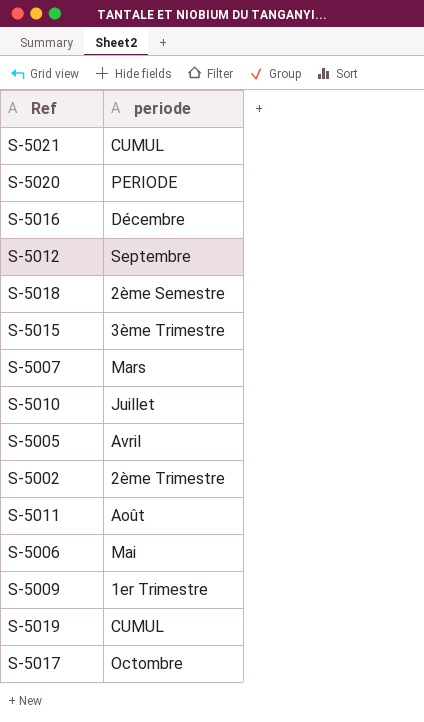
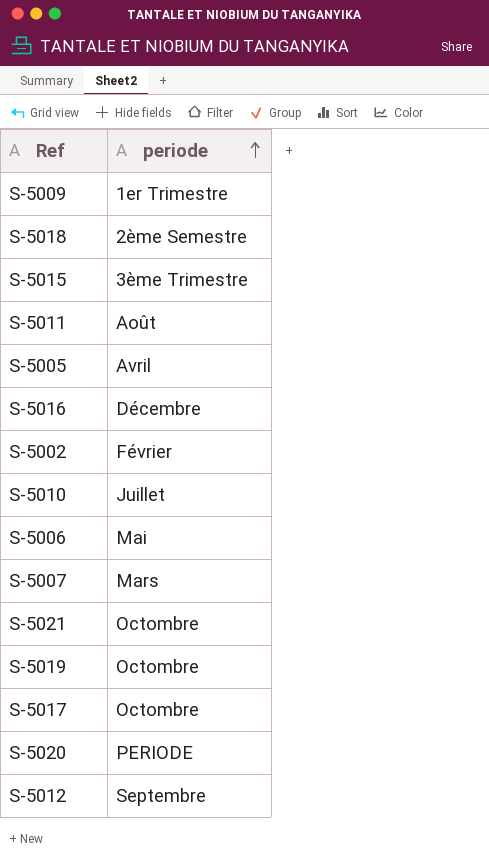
row order: none -> periode ascending
S-5002 | periode: 2ème Trimestre -> Février
S-5021 | periode: CUMUL -> Octombre
S-5019 | periode: CUMUL -> Octombre

